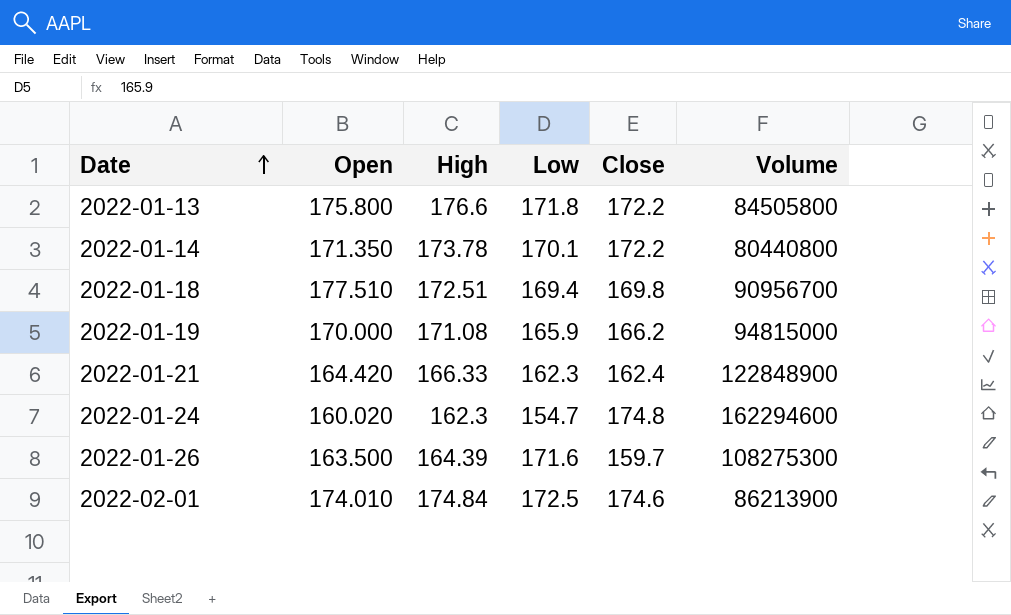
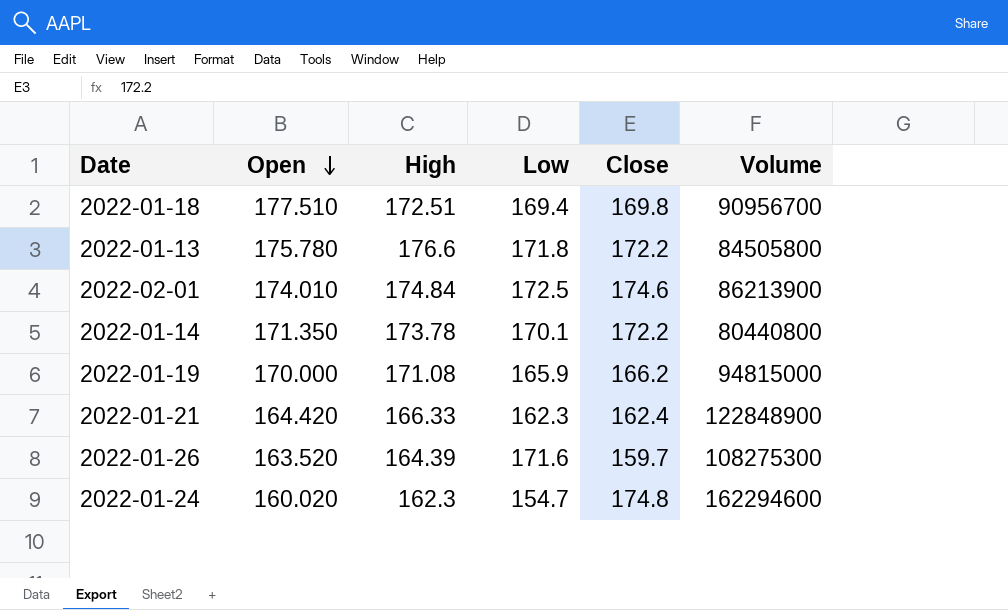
row order: Date ascending -> Open descending
2022-01-13 | Open: 175.800 -> 175.780
2022-01-26 | Open: 163.500 -> 163.520

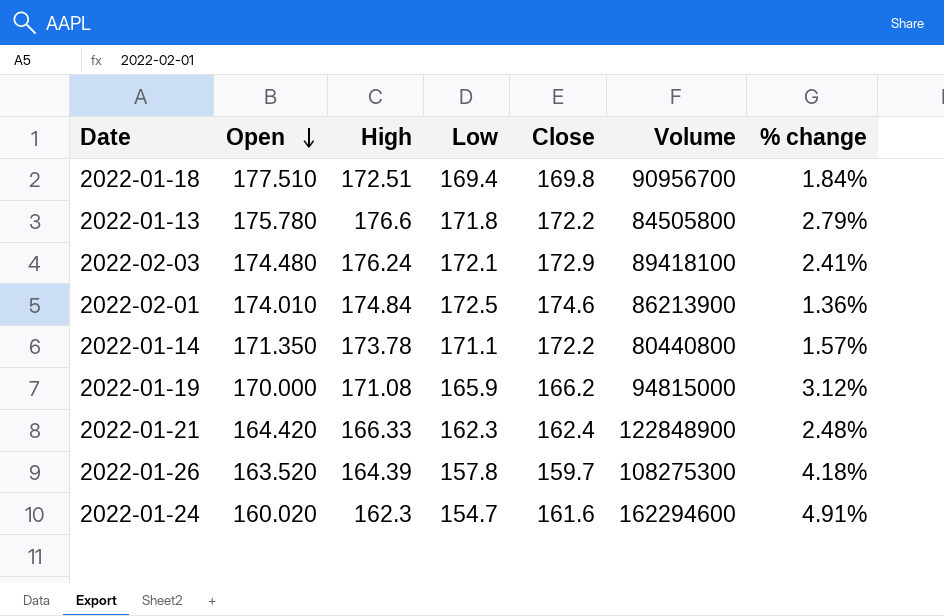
column % change | formula: none -> ([High] - [Low]) / [Low]
row 2022-02-03: none -> 174.480 | 176.24 | 172.1 | 172.9 | 89418100 | 2.41%
2022-01-14 | Low: 170.1 -> 171.1
2022-01-26 | Low: 171.6 -> 157.8
2022-01-24 | Close: 174.8 -> 161.6

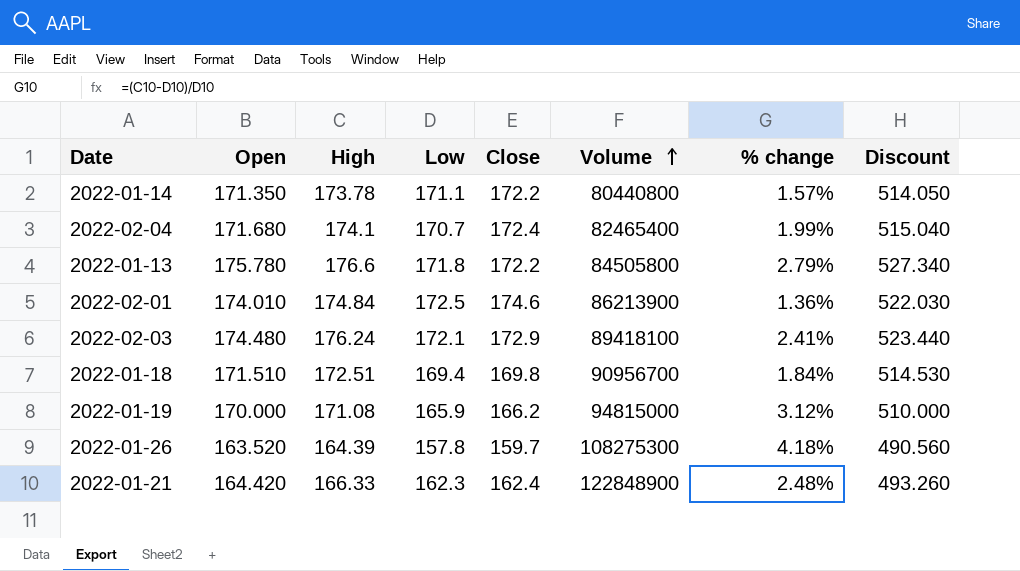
row order: Open descending -> Volume ascending
column Discount | formula: none -> [Open] * 3
row 2022-01-24: 160.020 | 162.3 | 154.7 | 161.6 | 162294600 | 4.91% -> none
row 2022-02-04: none -> 171.680 | 174.1 | 170.7 | 172.4 | 82465400 | 1.99% | 515.040
2022-01-18 | Open: 177.510 -> 171.510

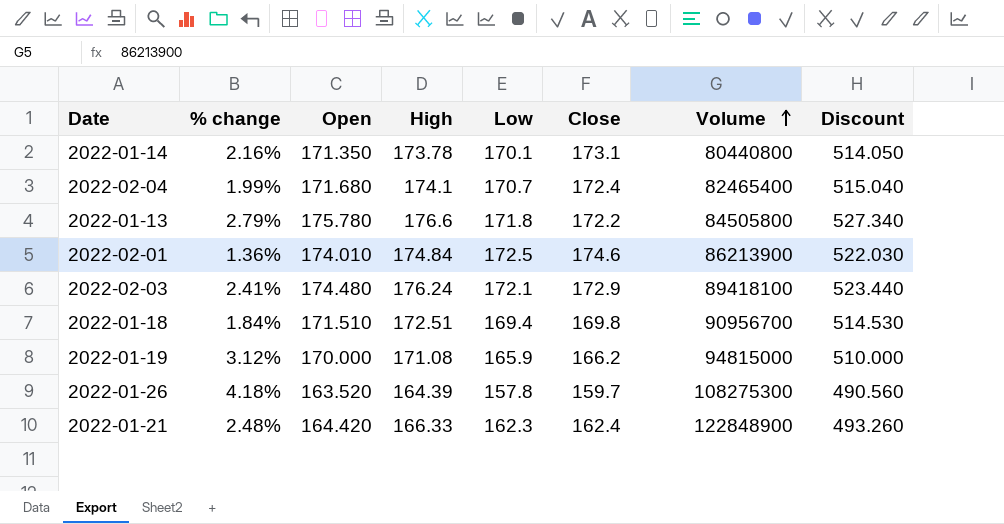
column % change | position: 7 -> 2
2022-01-14 | % change: 1.57% -> 2.16%
2022-01-14 | Low: 171.1 -> 170.1
2022-01-14 | Close: 172.2 -> 173.1

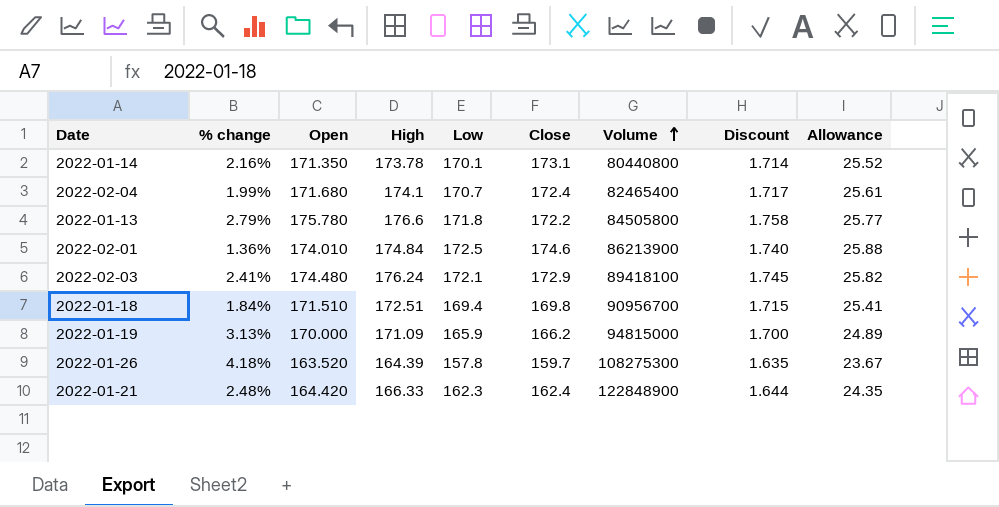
column Discount | formula: [Open] * 3 -> [Open] * 0.01
column Allowance | formula: none -> [Low] * 0.15
2022-01-19 | % change: 3.12% -> 3.13%
2022-01-19 | High: 171.08 -> 171.09

